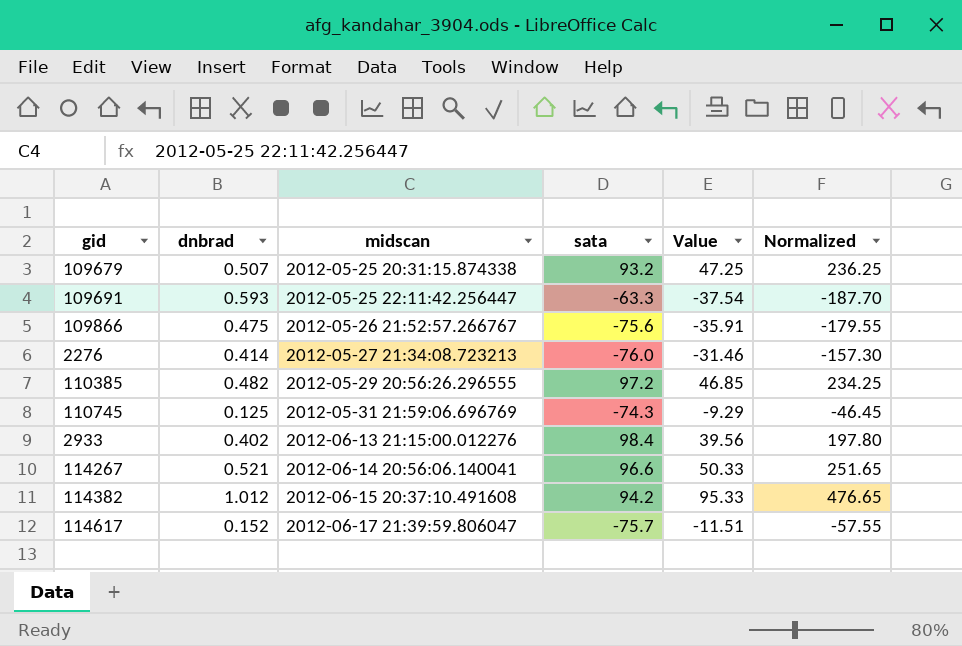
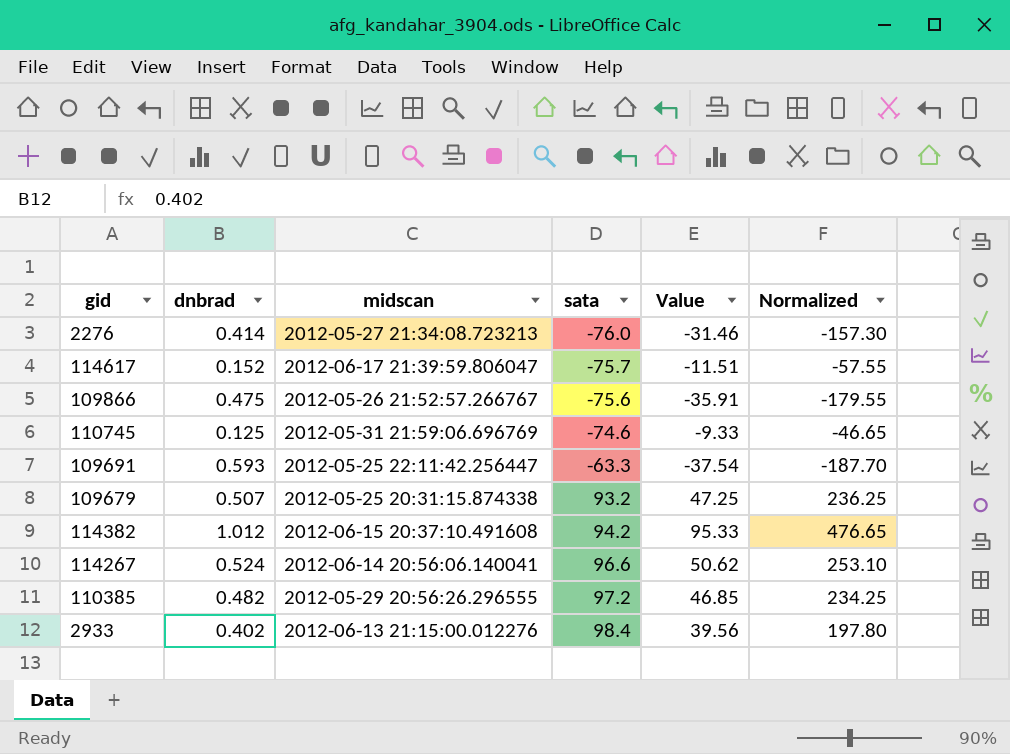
row order: midscan ascending -> sata ascending
110745 | sata: -74.3 -> -74.6
110745 | Value: -9.29 -> -9.33
110745 | Normalized: -46.45 -> -46.65
114267 | dnbrad: 0.521 -> 0.524
114267 | Value: 50.33 -> 50.62
114267 | Normalized: 251.65 -> 253.10

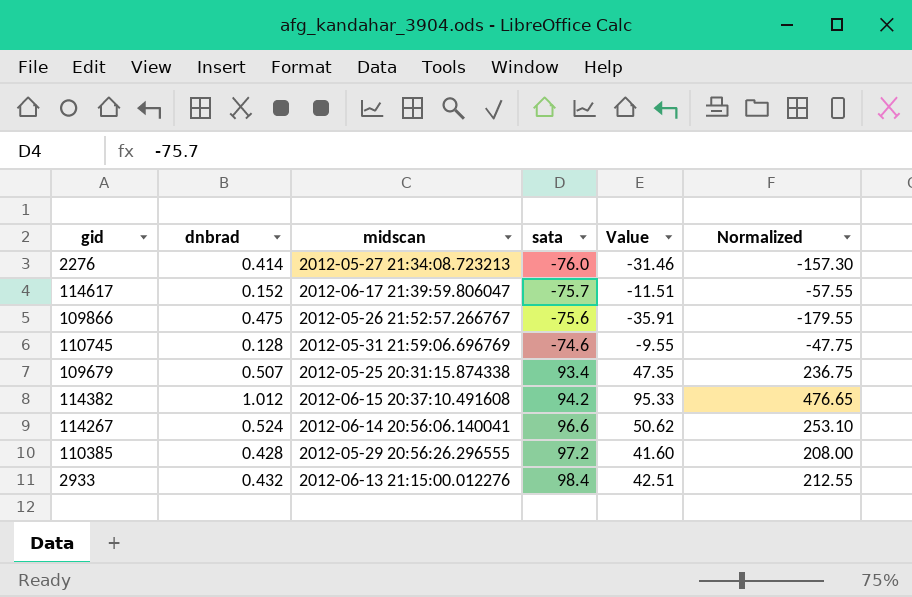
row 109691: 0.593 | 2012-05-25 22:11:42.256447 | -63.3 | -37.54 | -187.70 -> none
110745 | dnbrad: 0.125 -> 0.128
110745 | Value: -9.33 -> -9.55
110745 | Normalized: -46.65 -> -47.75
109679 | sata: 93.2 -> 93.4
109679 | Value: 47.25 -> 47.35
109679 | Normalized: 236.25 -> 236.75
110385 | dnbrad: 0.482 -> 0.428
110385 | Value: 46.85 -> 41.60
110385 | Normalized: 234.25 -> 208.00
2933 | dnbrad: 0.402 -> 0.432
2933 | Value: 39.56 -> 42.51
2933 | Normalized: 197.80 -> 212.55

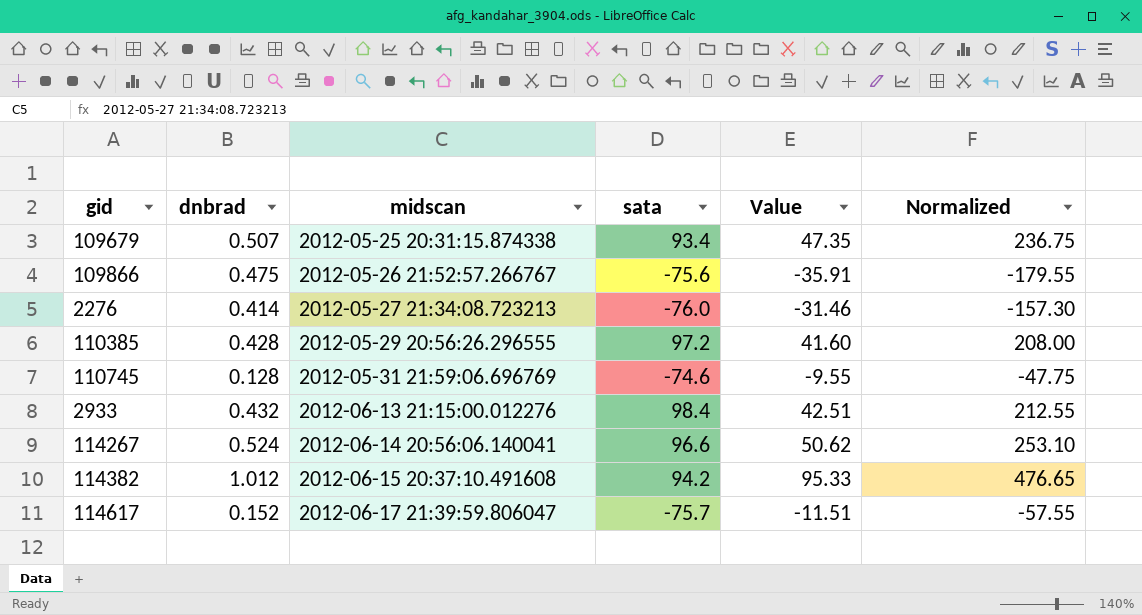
row order: sata ascending -> midscan ascending

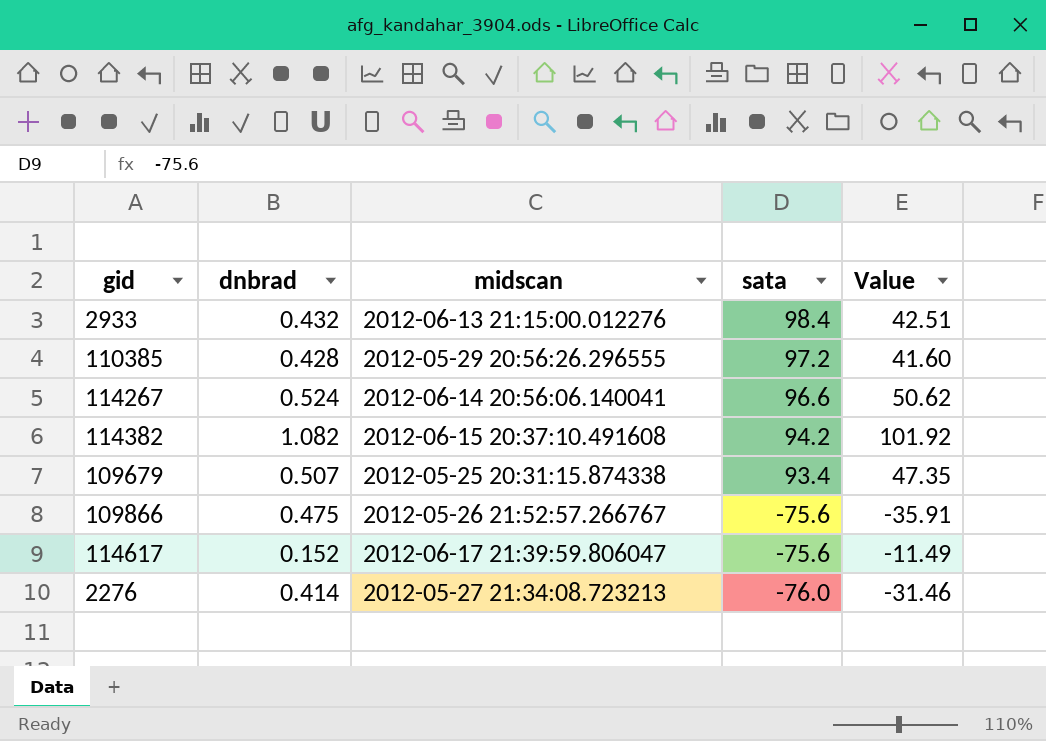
row order: midscan ascending -> sata descending
column Normalized | formula: [Value] * 5 -> none
row 110745: 0.128 | 2012-05-31 21:59:06.696769 | -74.6 | -9.55 | -47.75 -> none
114382 | dnbrad: 1.012 -> 1.082
114382 | Value: 95.33 -> 101.92
114617 | sata: -75.7 -> -75.6
114617 | Value: -11.51 -> -11.49

